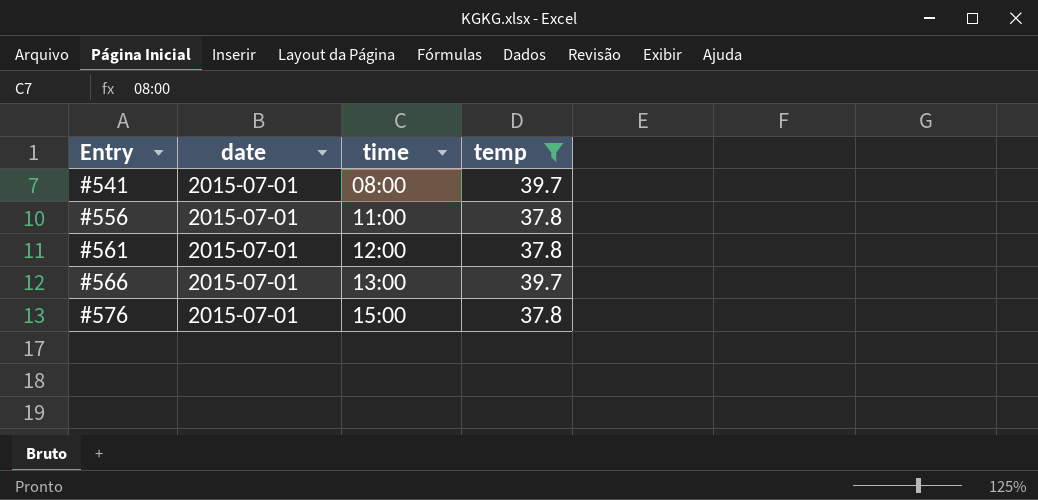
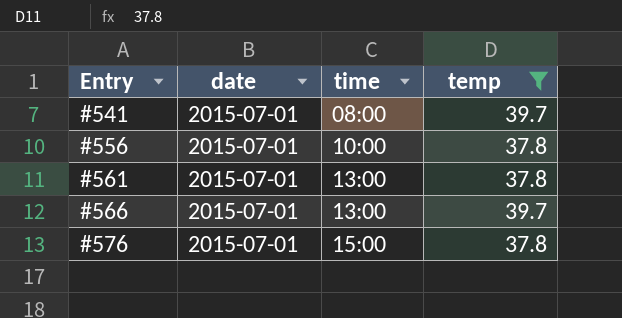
#556 | time: 11:00 -> 10:00
#561 | time: 12:00 -> 13:00

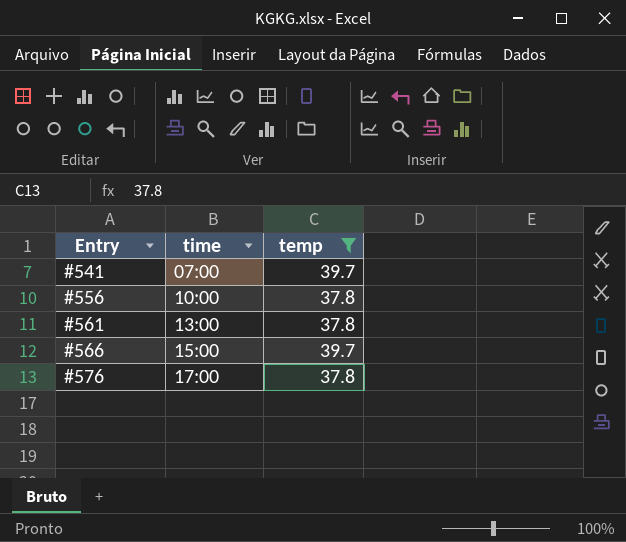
column date | position: 2 -> none
#541 | time: 08:00 -> 07:00
#566 | time: 13:00 -> 15:00
#576 | time: 15:00 -> 17:00

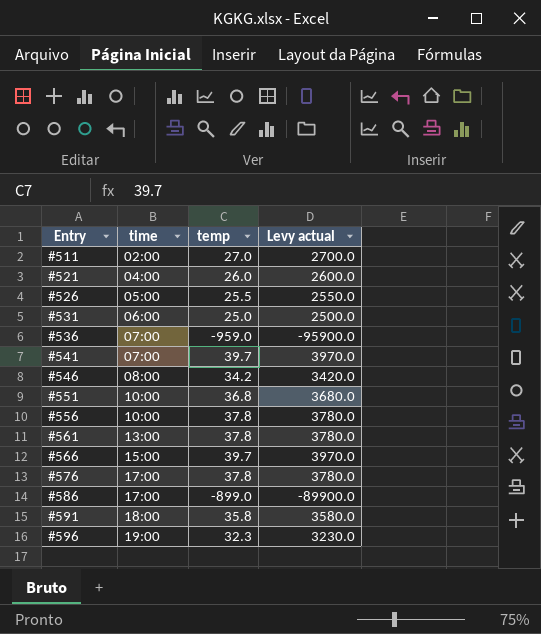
filter: temp >= 37.8 -> none
column Levy actual | formula: none -> [temp] * 100

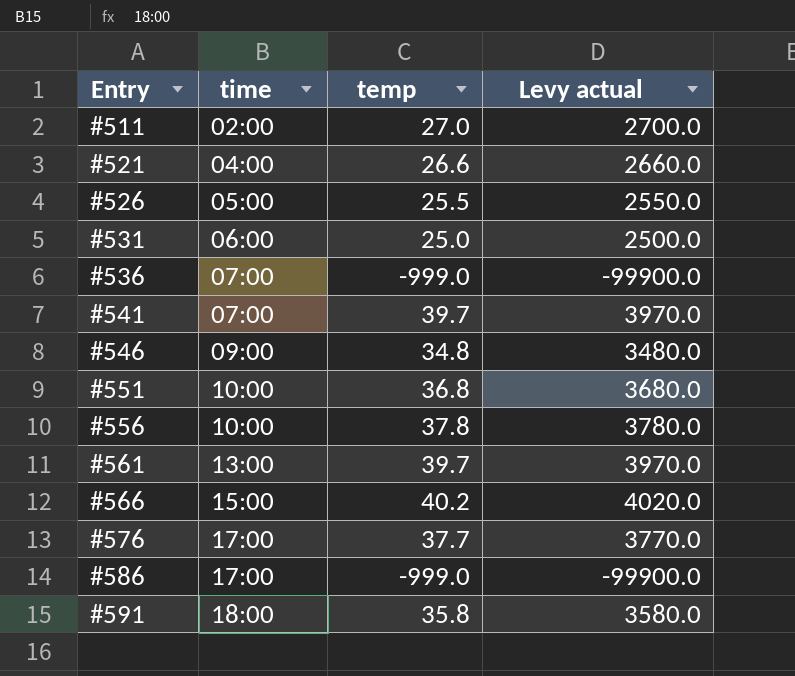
row #596: 19:00 | 32.3 | 3230.0 -> none
#521 | temp: 26.0 -> 26.6
#521 | Levy actual: 2600.0 -> 2660.0
#536 | temp: -959.0 -> -999.0
#536 | Levy actual: -95900.0 -> -99900.0
#546 | time: 08:00 -> 09:00
#546 | temp: 34.2 -> 34.8
#546 | Levy actual: 3420.0 -> 3480.0
#561 | temp: 37.8 -> 39.7
#561 | Levy actual: 3780.0 -> 3970.0
#566 | temp: 39.7 -> 40.2
#566 | Levy actual: 3970.0 -> 4020.0
#576 | temp: 37.8 -> 37.7
#576 | Levy actual: 3780.0 -> 3770.0
#586 | temp: -899.0 -> -999.0
#586 | Levy actual: -89900.0 -> -99900.0

